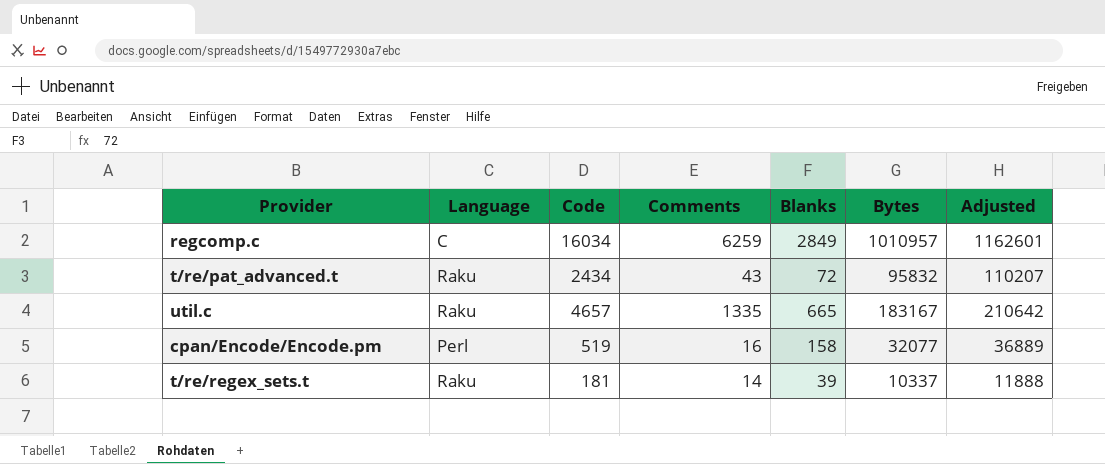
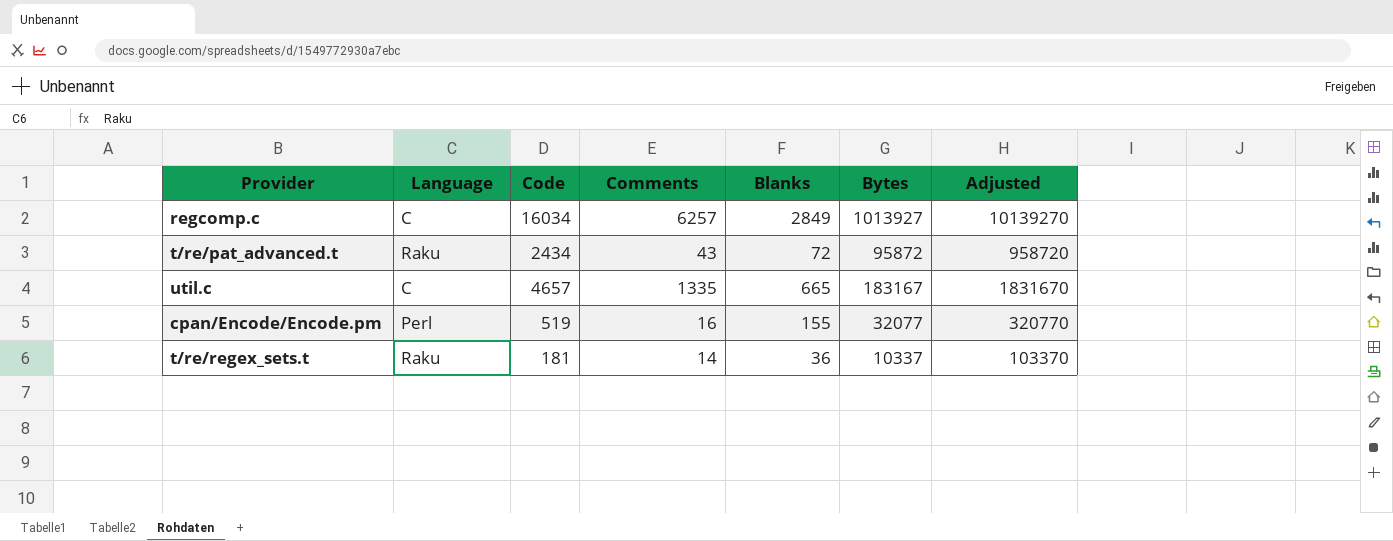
column Adjusted | formula: [Bytes] * 1.15 -> [Bytes] * 10
regcomp.c | Comments: 6259 -> 6257
regcomp.c | Bytes: 1010957 -> 1013927
t/re/pat_advanced.t | Bytes: 95832 -> 95872
util.c | Language: Raku -> C
cpan/Encode/Encode.pm | Blanks: 158 -> 155
t/re/regex_sets.t | Blanks: 39 -> 36

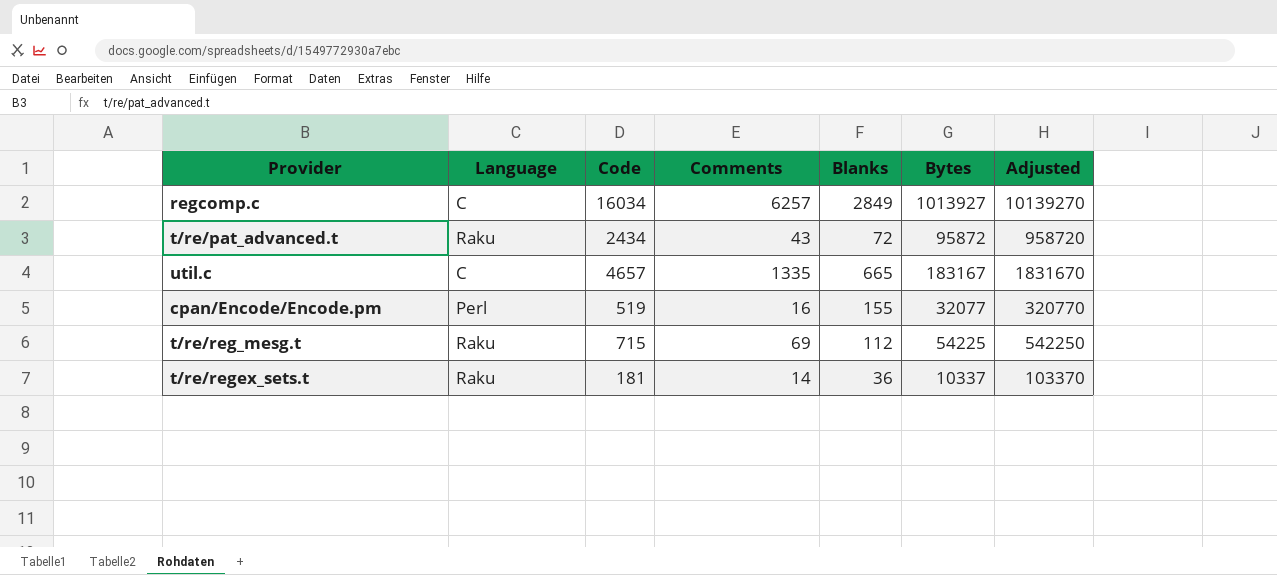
row t/re/reg_mesg.t: none -> Raku | 715 | 69 | 112 | 54225 | 542250

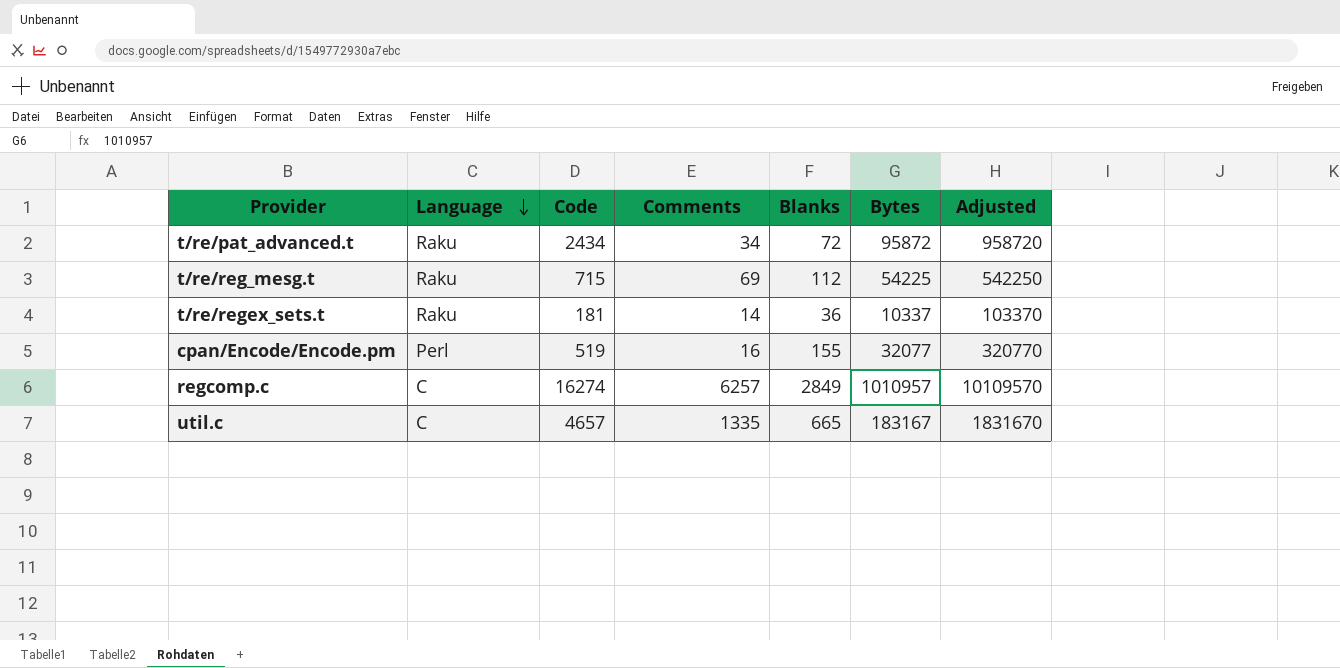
row order: none -> Language descending
t/re/pat_advanced.t | Comments: 43 -> 34
regcomp.c | Code: 16034 -> 16274
regcomp.c | Bytes: 1013927 -> 1010957
regcomp.c | Adjusted: 10139270 -> 10109570

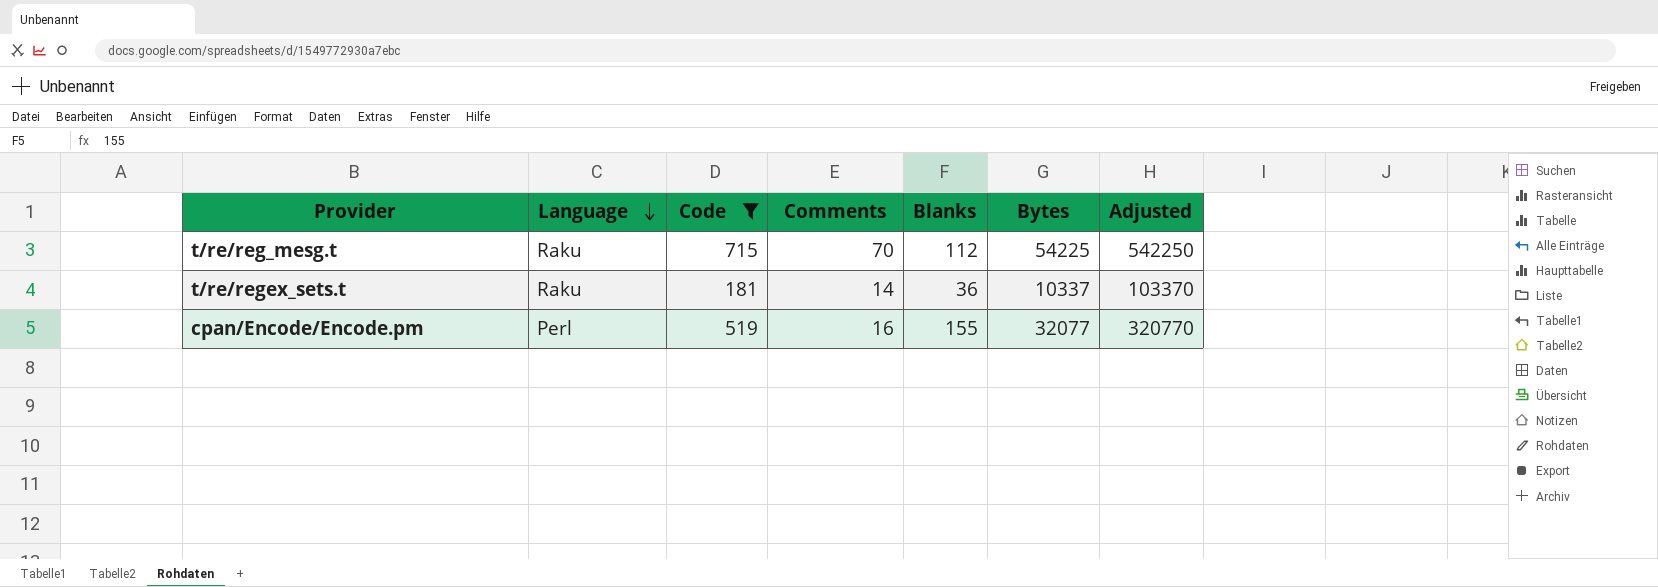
filter: none -> Code <= 715
t/re/reg_mesg.t | Comments: 69 -> 70

